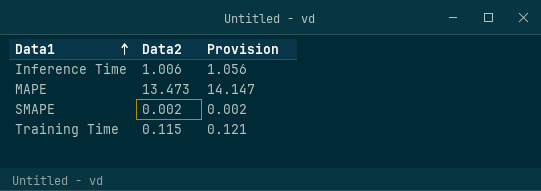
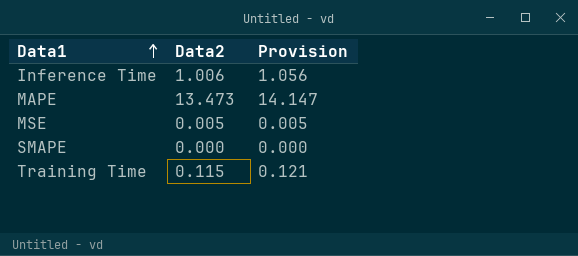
row MSE: none -> 0.005 | 0.005
SMAPE | Data2: 0.002 -> 0.000
SMAPE | Provision: 0.002 -> 0.000

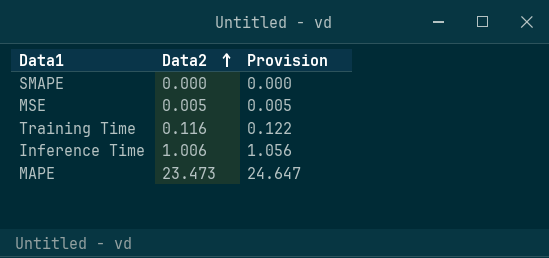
row order: Data1 ascending -> Data2 ascending
Training Time | Data2: 0.115 -> 0.116
Training Time | Provision: 0.121 -> 0.122
MAPE | Data2: 13.473 -> 23.473
MAPE | Provision: 14.147 -> 24.647

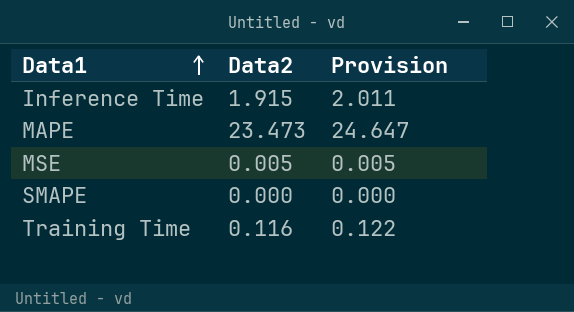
row order: Data2 ascending -> Data1 ascending
Inference Time | Data2: 1.006 -> 1.915
Inference Time | Provision: 1.056 -> 2.011

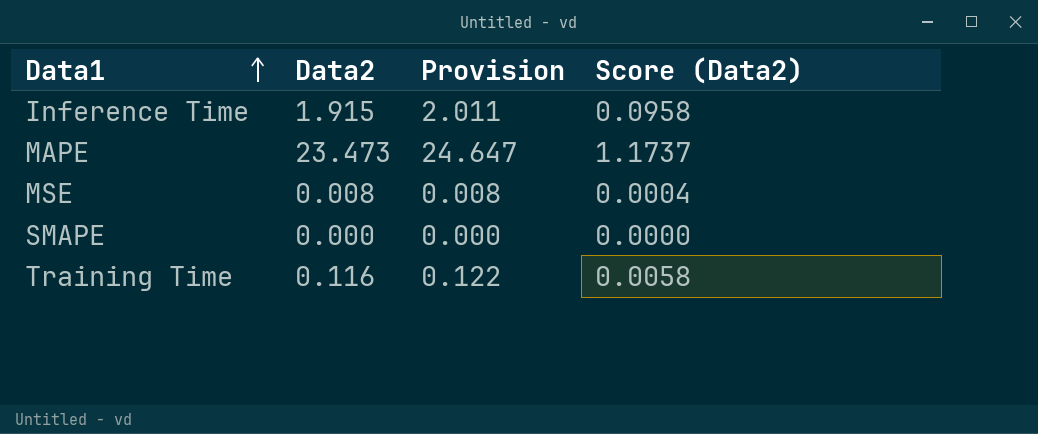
column Score (Data2) | formula: none -> [Data2] * 0.05
MSE | Data2: 0.005 -> 0.008
MSE | Provision: 0.005 -> 0.008

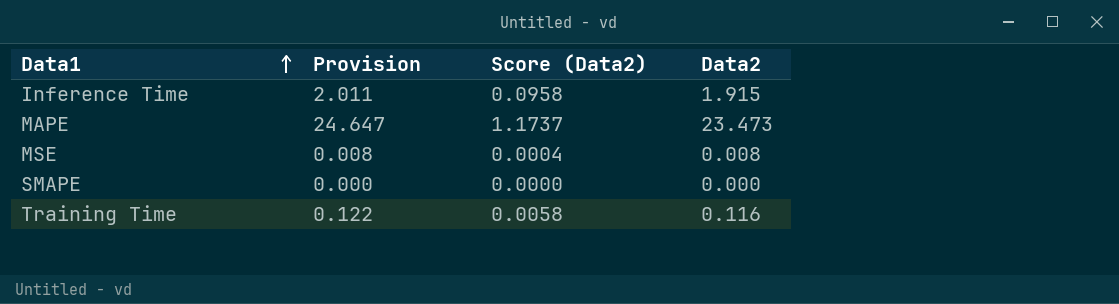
column Data2 | position: 2 -> 4

